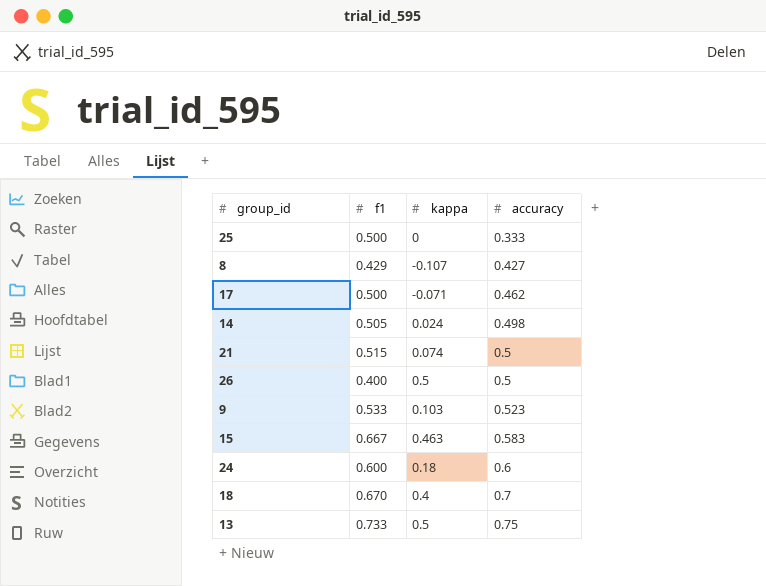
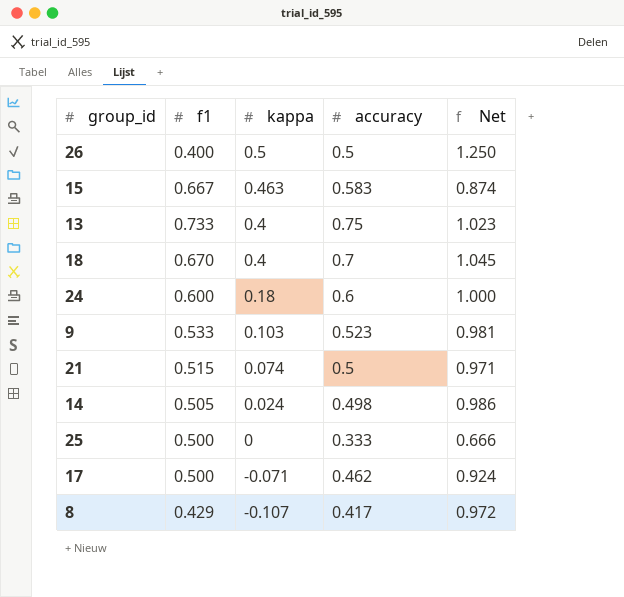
row order: accuracy ascending -> kappa descending
column Net | formula: none -> [accuracy] / [f1]
13 | kappa: 0.5 -> 0.4
8 | accuracy: 0.427 -> 0.417

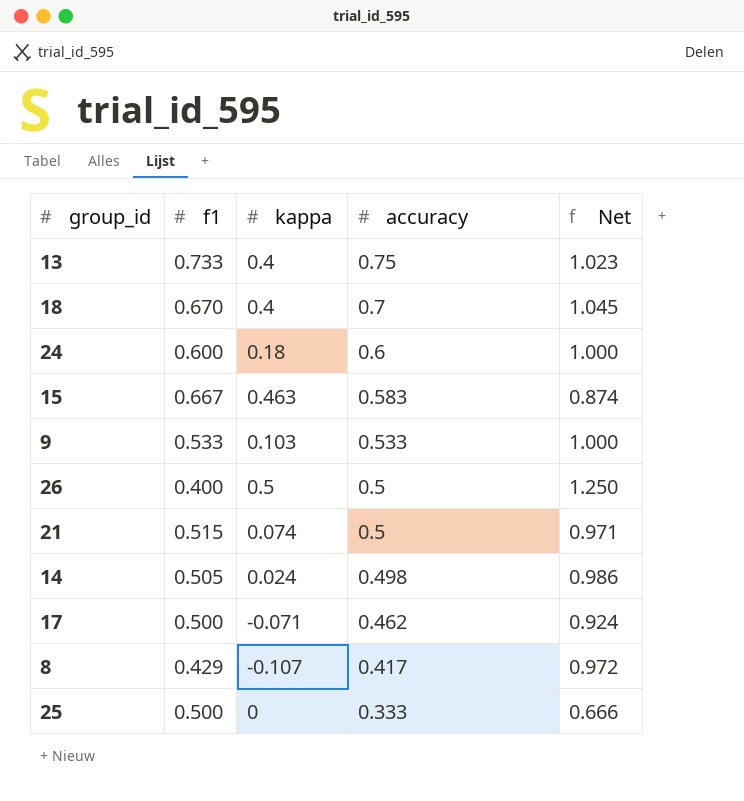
row order: kappa descending -> accuracy descending
9 | accuracy: 0.523 -> 0.533
9 | Net: 0.981 -> 1.000

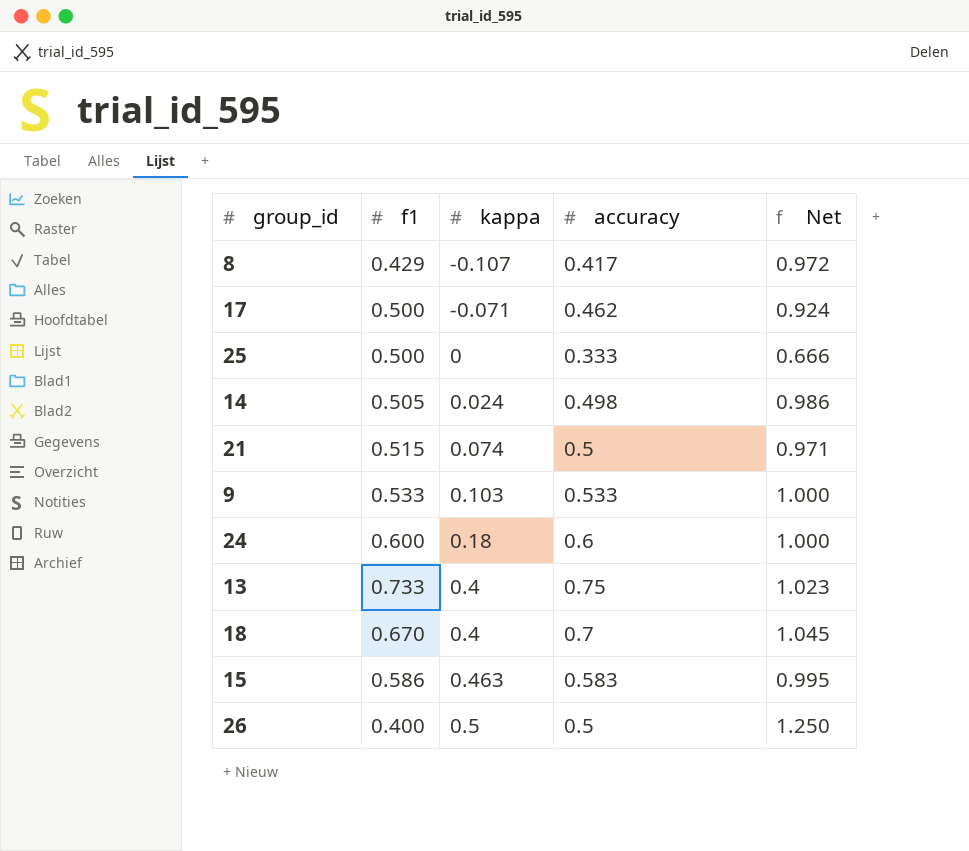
row order: accuracy descending -> kappa ascending
15 | f1: 0.667 -> 0.586
15 | Net: 0.874 -> 0.995

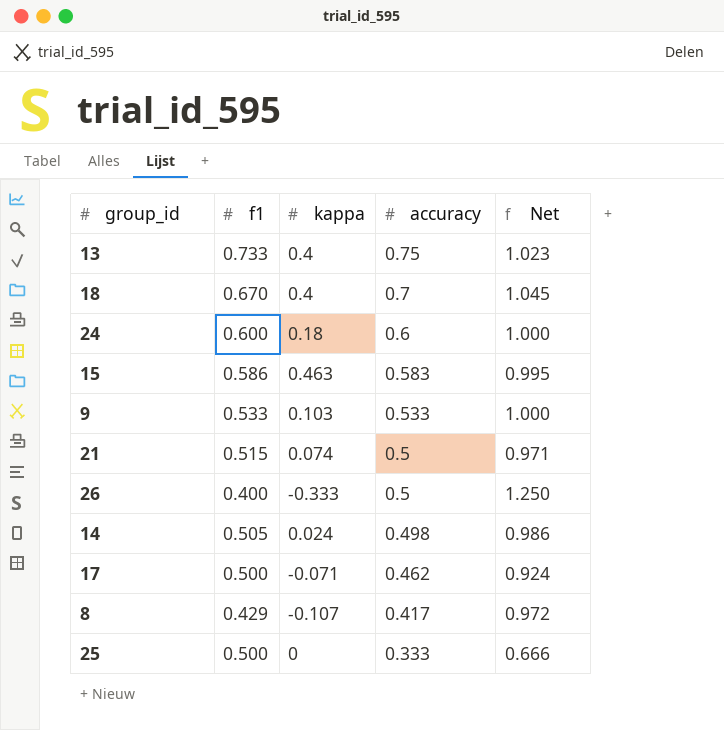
row order: kappa ascending -> accuracy descending
26 | kappa: 0.5 -> -0.333

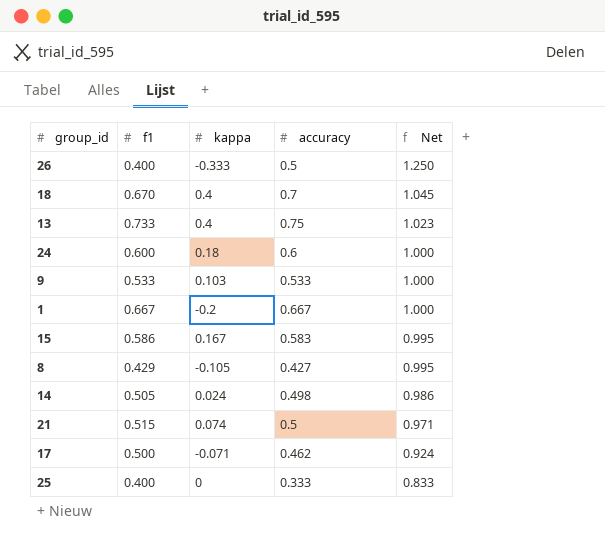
row order: accuracy descending -> Net descending
row 1: none -> 0.667 | -0.2 | 0.667 | 1.000
15 | kappa: 0.463 -> 0.167
8 | kappa: -0.107 -> -0.105
8 | accuracy: 0.417 -> 0.427
8 | Net: 0.972 -> 0.995
25 | f1: 0.500 -> 0.400
25 | Net: 0.666 -> 0.833

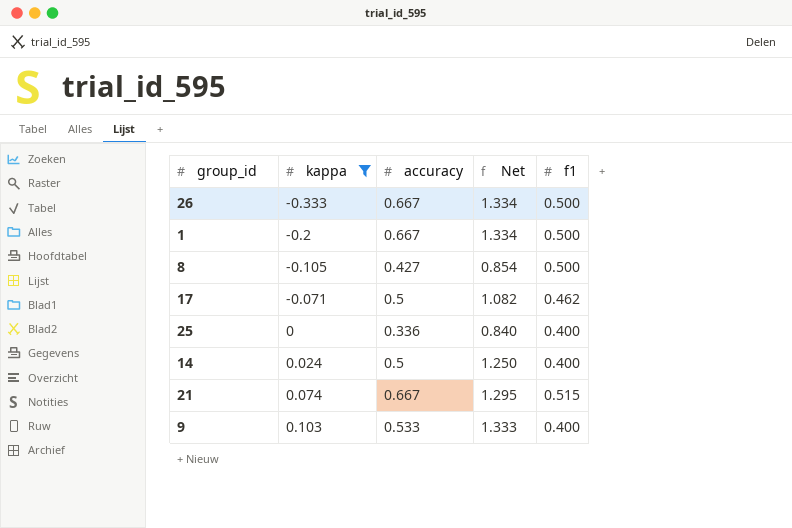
filter: none -> kappa <= 0.103
row order: Net descending -> kappa ascending
column f1 | position: 2 -> 5
26 | accuracy: 0.5 -> 0.667
26 | Net: 1.250 -> 1.334
26 | f1: 0.400 -> 0.500
1 | Net: 1.000 -> 1.334
1 | f1: 0.667 -> 0.500
8 | Net: 0.995 -> 0.854
8 | f1: 0.429 -> 0.500
17 | accuracy: 0.462 -> 0.5
17 | Net: 0.924 -> 1.082
17 | f1: 0.500 -> 0.462
25 | accuracy: 0.333 -> 0.336
25 | Net: 0.833 -> 0.840
14 | accuracy: 0.498 -> 0.5
14 | Net: 0.986 -> 1.250
14 | f1: 0.505 -> 0.400
21 | accuracy: 0.5 -> 0.667
21 | Net: 0.971 -> 1.295
9 | Net: 1.000 -> 1.333
9 | f1: 0.533 -> 0.400

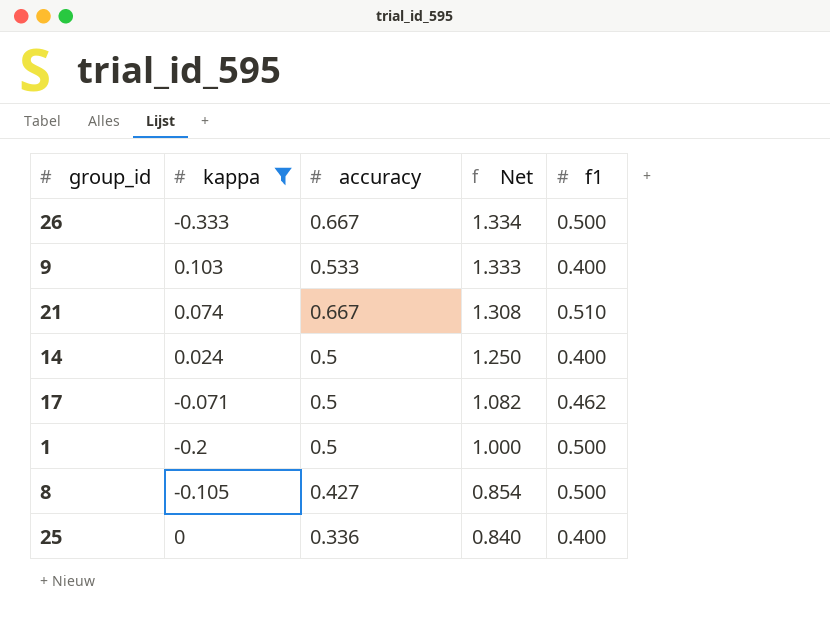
row order: kappa ascending -> Net descending
21 | Net: 1.295 -> 1.308
21 | f1: 0.515 -> 0.510
1 | accuracy: 0.667 -> 0.5
1 | Net: 1.334 -> 1.000

